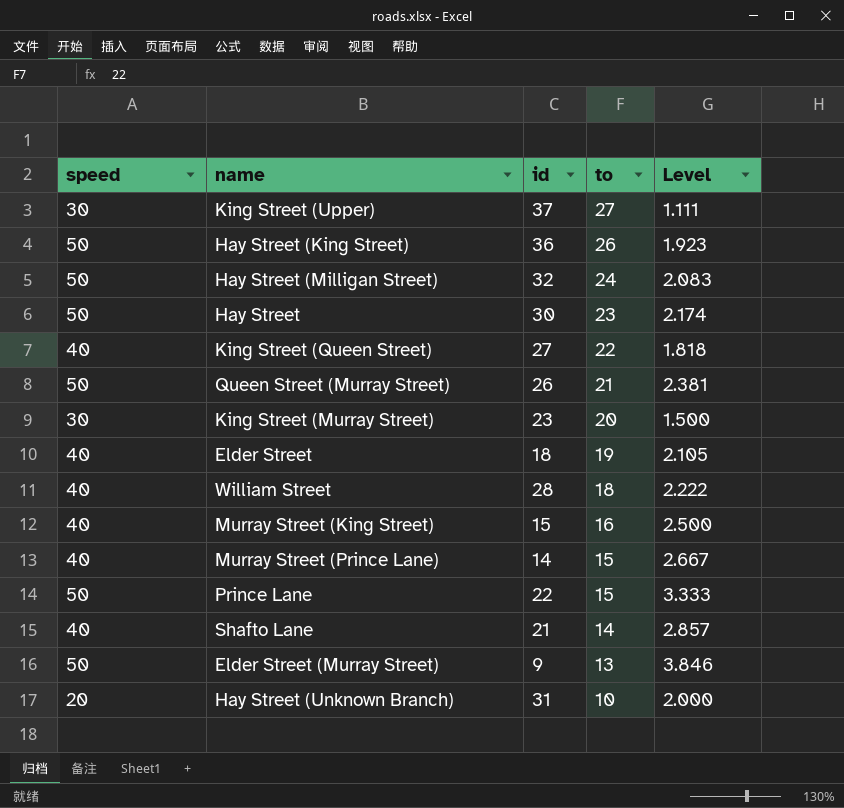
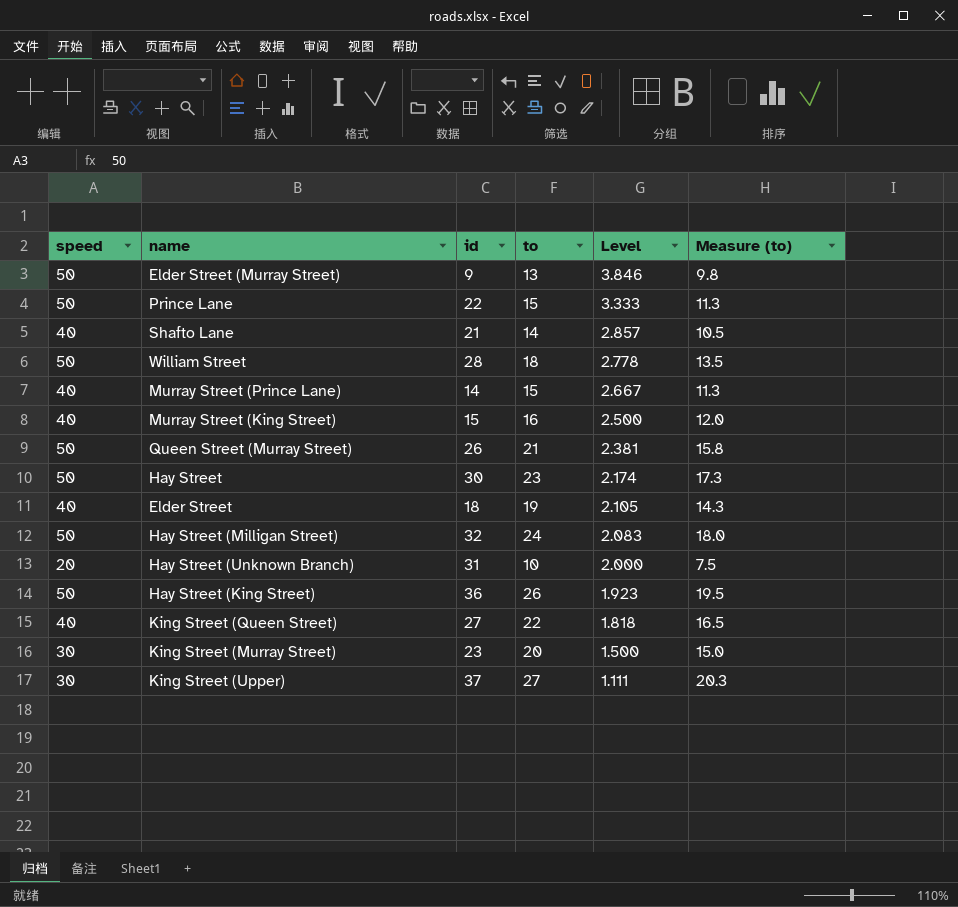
row order: to descending -> Level descending
column Measure (to) | formula: none -> [to] * 0.75
William Street | speed: 40 -> 50
William Street | Level: 2.222 -> 2.778

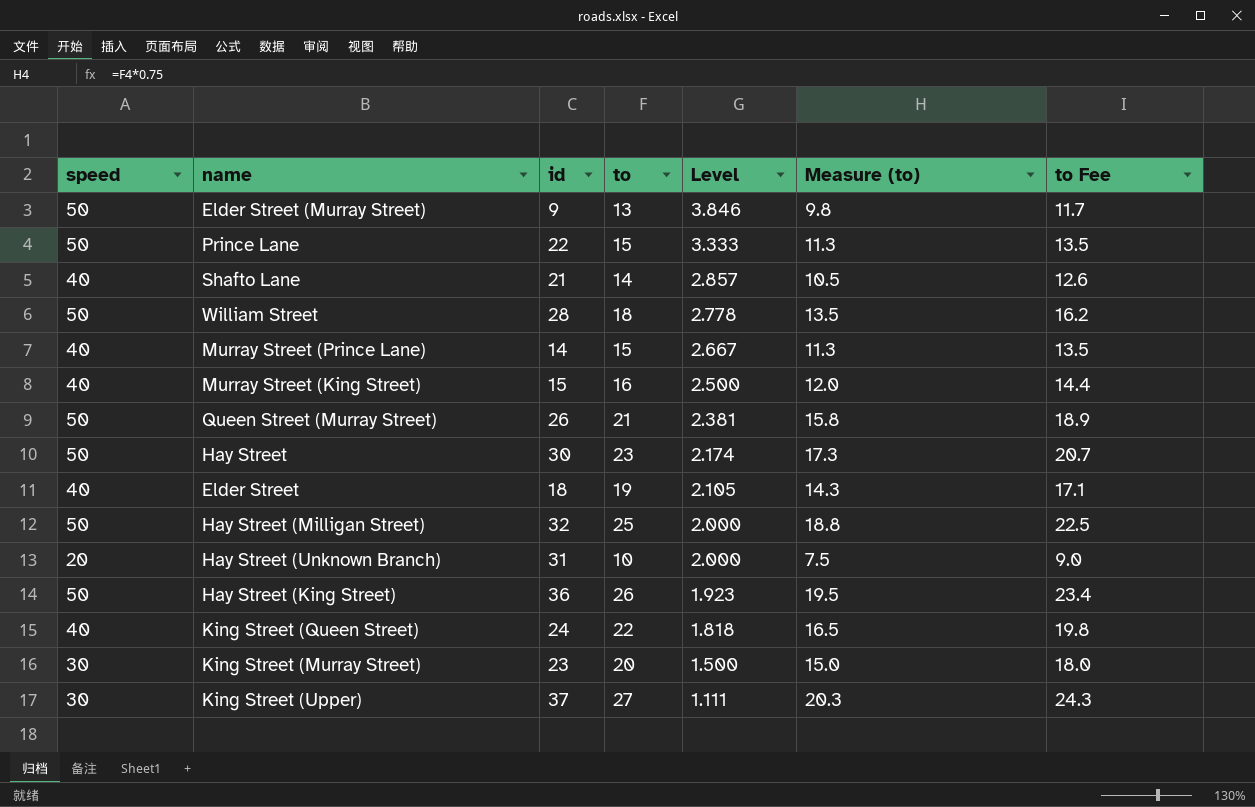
column to Fee | formula: none -> [to] * 0.9
Hay Street (Milligan Street) | to: 24 -> 25
Hay Street (Milligan Street) | Level: 2.083 -> 2.000
Hay Street (Milligan Street) | Measure (to): 18.0 -> 18.8
King Street (Queen Street) | id: 27 -> 24

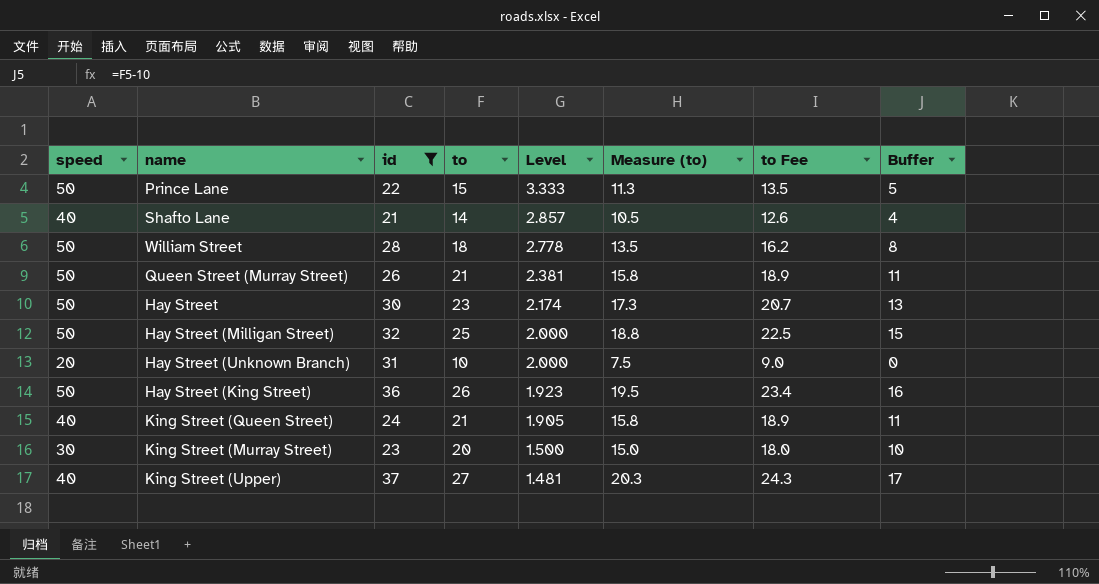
filter: none -> id >= 21
column Buffer | formula: none -> [to] - 10
King Street (Queen Street) | to: 22 -> 21
King Street (Queen Street) | Level: 1.818 -> 1.905
King Street (Queen Street) | Measure (to): 16.5 -> 15.8
King Street (Queen Street) | to Fee: 19.8 -> 18.9
King Street (Upper) | speed: 30 -> 40
King Street (Upper) | Level: 1.111 -> 1.481

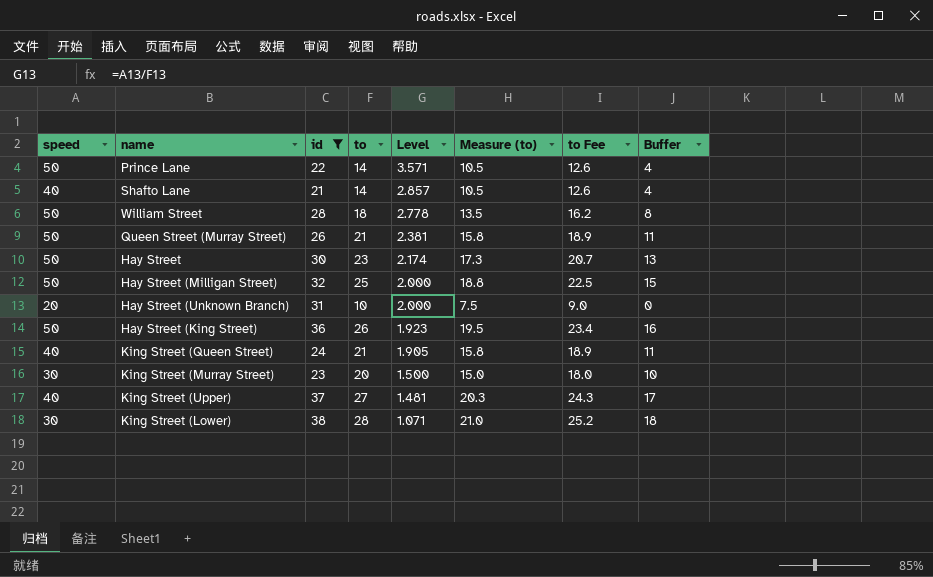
Prince Lane | to: 15 -> 14
Prince Lane | Level: 3.333 -> 3.571
Prince Lane | Measure (to): 11.3 -> 10.5
Prince Lane | to Fee: 13.5 -> 12.6
Prince Lane | Buffer: 5 -> 4
row King Street (Lower): none -> 30 | 38 | 28 | 1.071 | 21.0 | 25.2 | 18

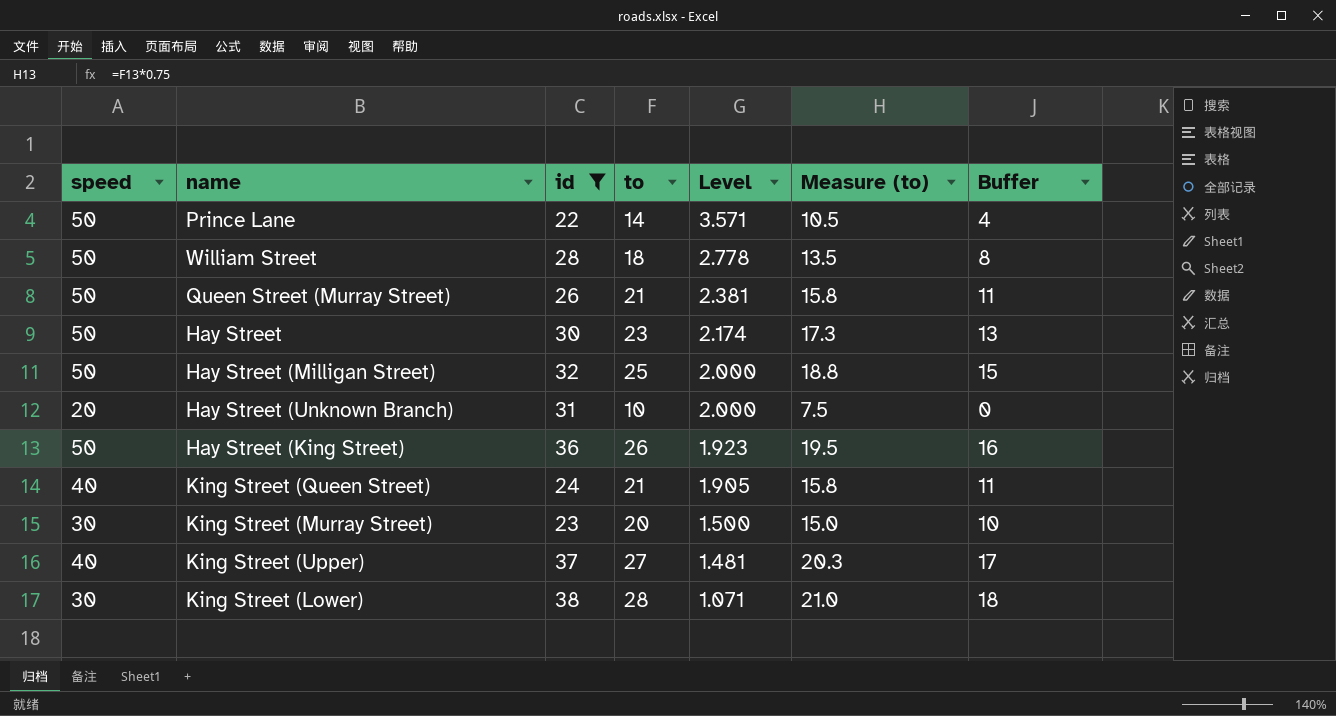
column to Fee | formula: [to] * 0.9 -> none
row Shafto Lane: 40 | 21 | 14 | 2.857 | 10.5 | 12.6 | 4 -> none

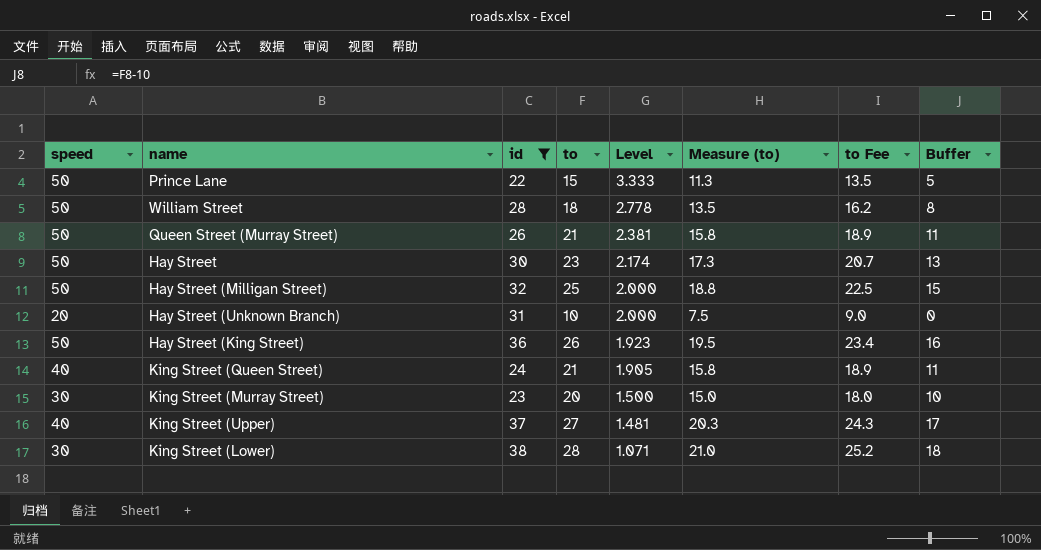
column to Fee | formula: none -> [to] * 0.9
Prince Lane | to: 14 -> 15
Prince Lane | Level: 3.571 -> 3.333
Prince Lane | Measure (to): 10.5 -> 11.3
Prince Lane | Buffer: 4 -> 5

